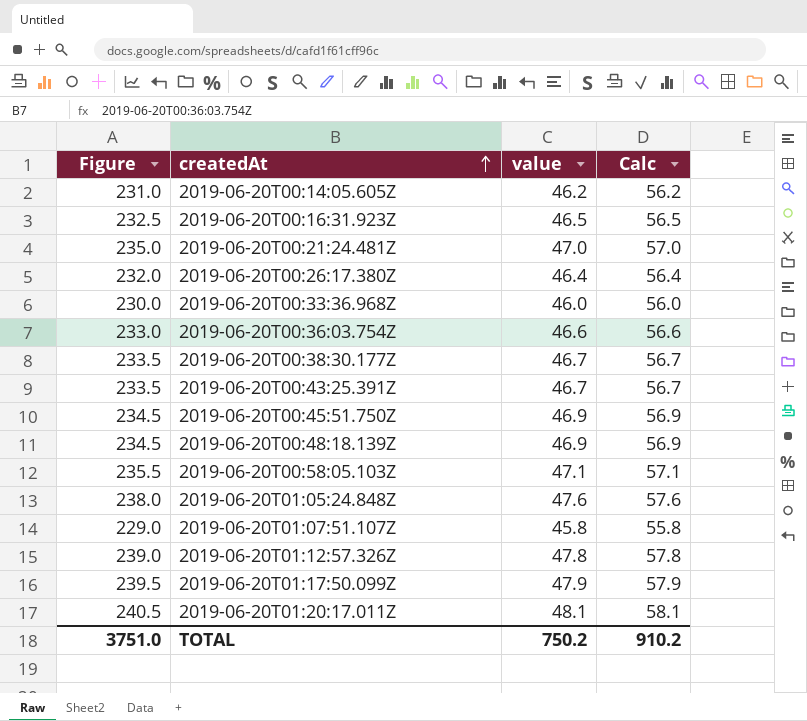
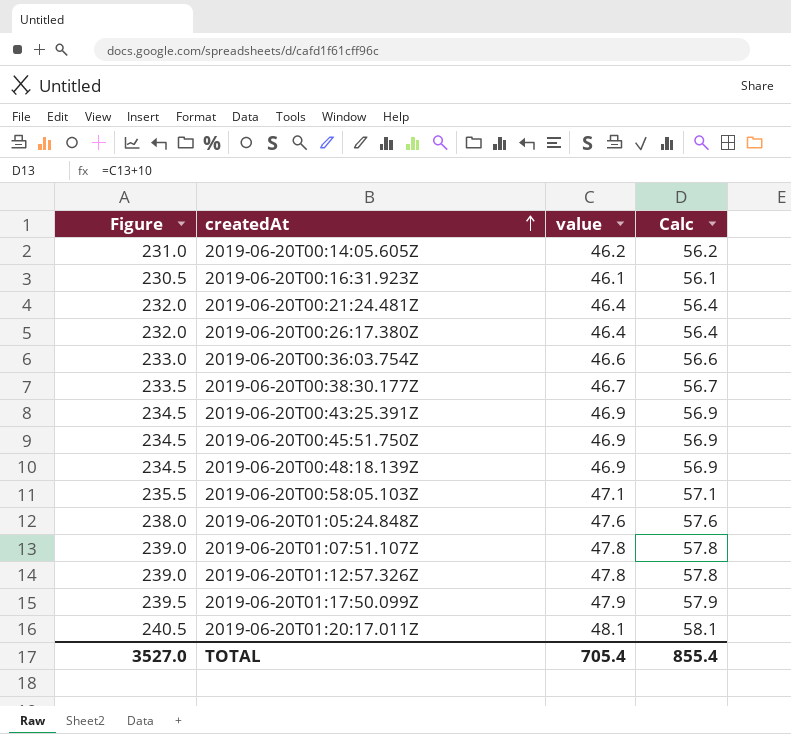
row 2019-06-20T00:33:36.968Z: 230.0 | 46.0 | 56.0 -> none
2019-06-20T00:16:31.923Z | Figure: 232.5 -> 230.5
2019-06-20T00:16:31.923Z | value: 46.5 -> 46.1
2019-06-20T00:16:31.923Z | Calc: 56.5 -> 56.1
2019-06-20T00:21:24.481Z | Figure: 235.0 -> 232.0
2019-06-20T00:21:24.481Z | value: 47.0 -> 46.4
2019-06-20T00:21:24.481Z | Calc: 57.0 -> 56.4
2019-06-20T00:43:25.391Z | Figure: 233.5 -> 234.5
2019-06-20T00:43:25.391Z | value: 46.7 -> 46.9
2019-06-20T00:43:25.391Z | Calc: 56.7 -> 56.9
2019-06-20T01:07:51.107Z | Figure: 229.0 -> 239.0
2019-06-20T01:07:51.107Z | value: 45.8 -> 47.8
2019-06-20T01:07:51.107Z | Calc: 55.8 -> 57.8
TOTAL | Figure: 3751.0 -> 3527.0
TOTAL | value: 750.2 -> 705.4
TOTAL | Calc: 910.2 -> 855.4

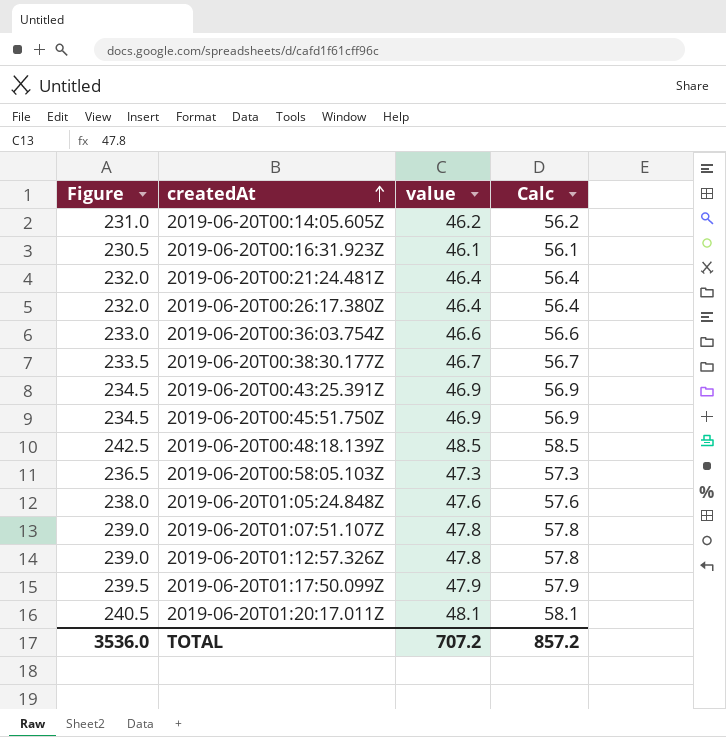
2019-06-20T00:48:18.139Z | Figure: 234.5 -> 242.5
2019-06-20T00:48:18.139Z | value: 46.9 -> 48.5
2019-06-20T00:48:18.139Z | Calc: 56.9 -> 58.5
2019-06-20T00:58:05.103Z | Figure: 235.5 -> 236.5
2019-06-20T00:58:05.103Z | value: 47.1 -> 47.3
2019-06-20T00:58:05.103Z | Calc: 57.1 -> 57.3
TOTAL | Figure: 3527.0 -> 3536.0
TOTAL | value: 705.4 -> 707.2
TOTAL | Calc: 855.4 -> 857.2

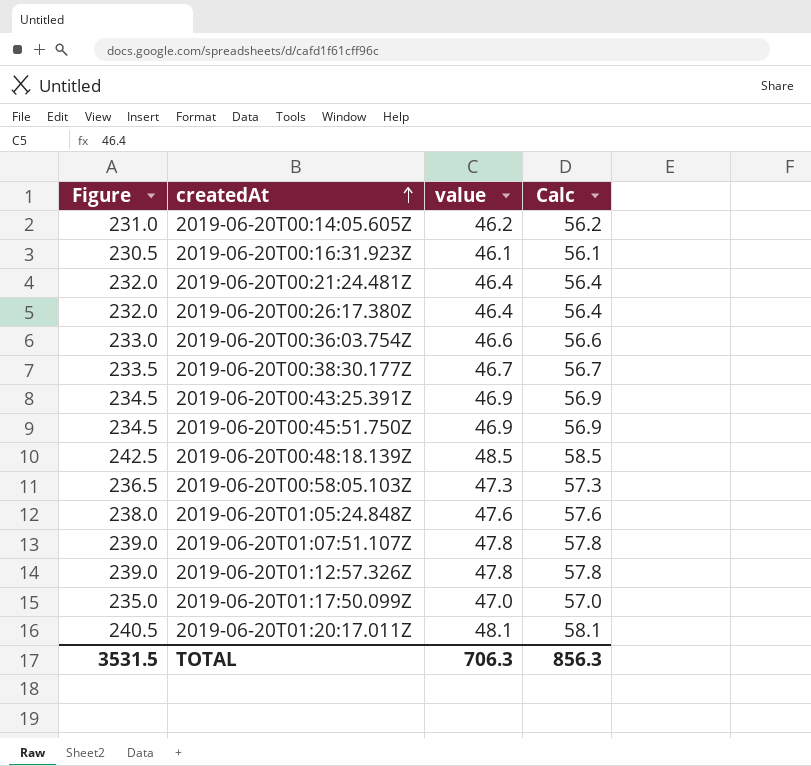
2019-06-20T01:17:50.099Z | Figure: 239.5 -> 235.0
2019-06-20T01:17:50.099Z | value: 47.9 -> 47.0
2019-06-20T01:17:50.099Z | Calc: 57.9 -> 57.0
TOTAL | Figure: 3536.0 -> 3531.5
TOTAL | value: 707.2 -> 706.3
TOTAL | Calc: 857.2 -> 856.3

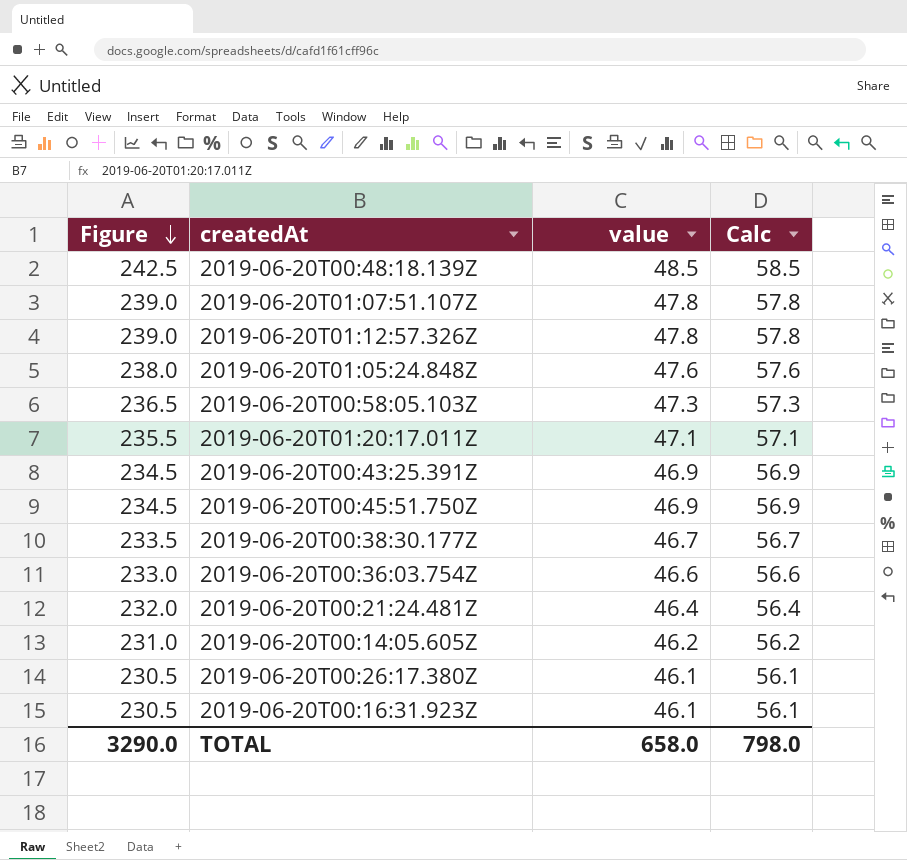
row order: createdAt ascending -> Figure descending
row 2019-06-20T01:17:50.099Z: 235.0 | 47.0 | 57.0 -> none
2019-06-20T01:20:17.011Z | Figure: 240.5 -> 235.5
2019-06-20T01:20:17.011Z | value: 48.1 -> 47.1
2019-06-20T01:20:17.011Z | Calc: 58.1 -> 57.1
2019-06-20T00:26:17.380Z | Figure: 232.0 -> 230.5
2019-06-20T00:26:17.380Z | value: 46.4 -> 46.1
2019-06-20T00:26:17.380Z | Calc: 56.4 -> 56.1
TOTAL | Figure: 3531.5 -> 3290.0
TOTAL | value: 706.3 -> 658.0
TOTAL | Calc: 856.3 -> 798.0

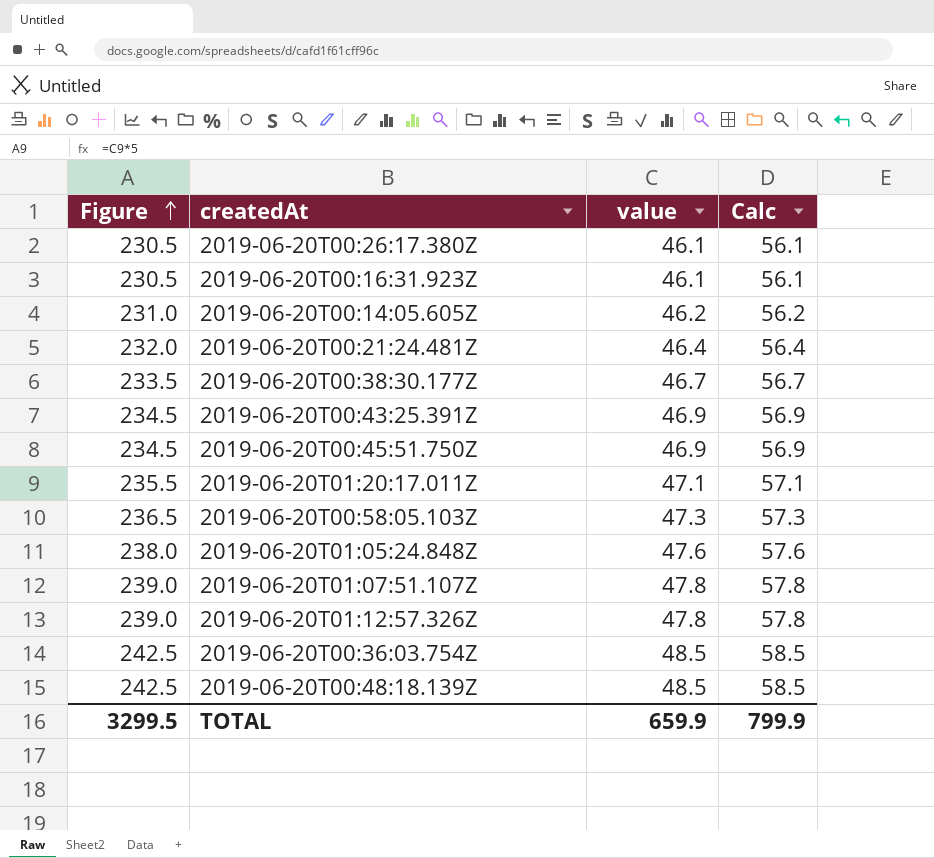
row order: Figure descending -> Figure ascending
2019-06-20T00:36:03.754Z | Figure: 233.0 -> 242.5
2019-06-20T00:36:03.754Z | value: 46.6 -> 48.5
2019-06-20T00:36:03.754Z | Calc: 56.6 -> 58.5
TOTAL | Figure: 3290.0 -> 3299.5
TOTAL | value: 658.0 -> 659.9
TOTAL | Calc: 798.0 -> 799.9

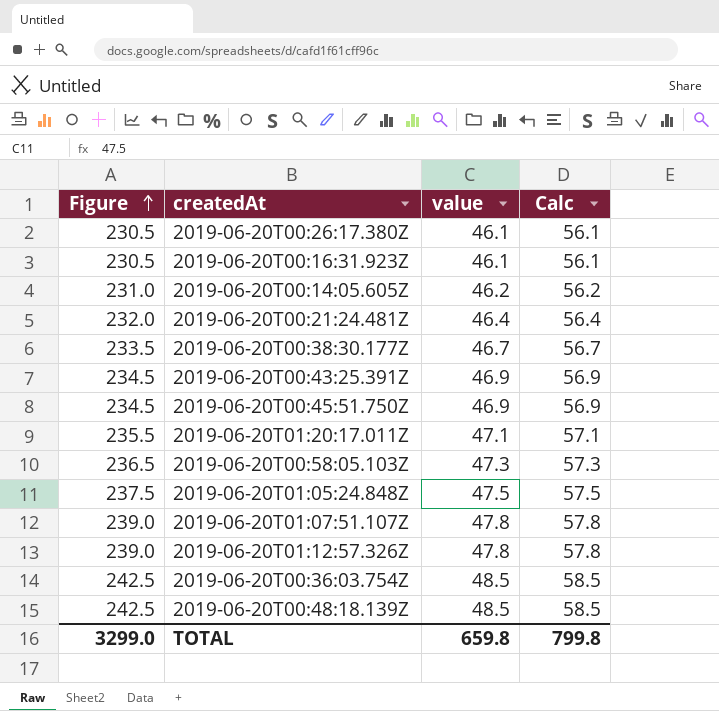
2019-06-20T01:05:24.848Z | Figure: 238.0 -> 237.5
2019-06-20T01:05:24.848Z | value: 47.6 -> 47.5
2019-06-20T01:05:24.848Z | Calc: 57.6 -> 57.5
TOTAL | Figure: 3299.5 -> 3299.0
TOTAL | value: 659.9 -> 659.8
TOTAL | Calc: 799.9 -> 799.8

